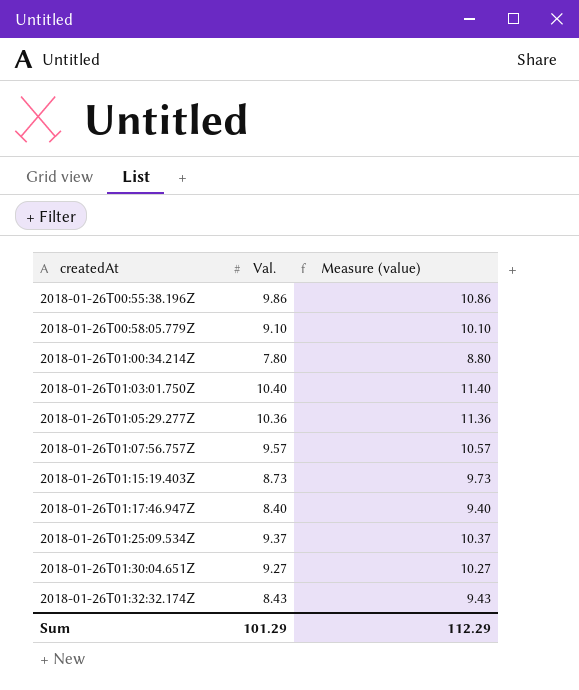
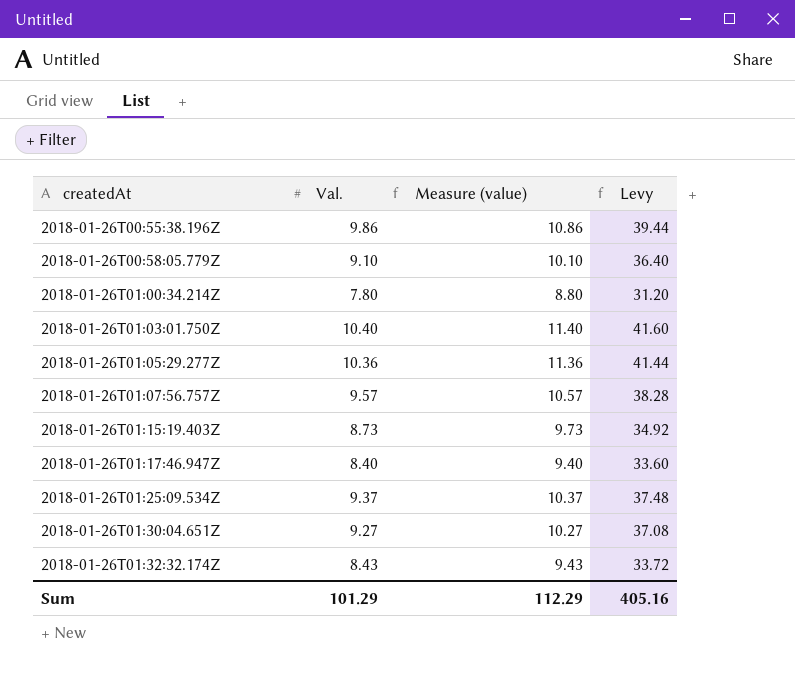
column Levy | formula: none -> [Val.] * 4

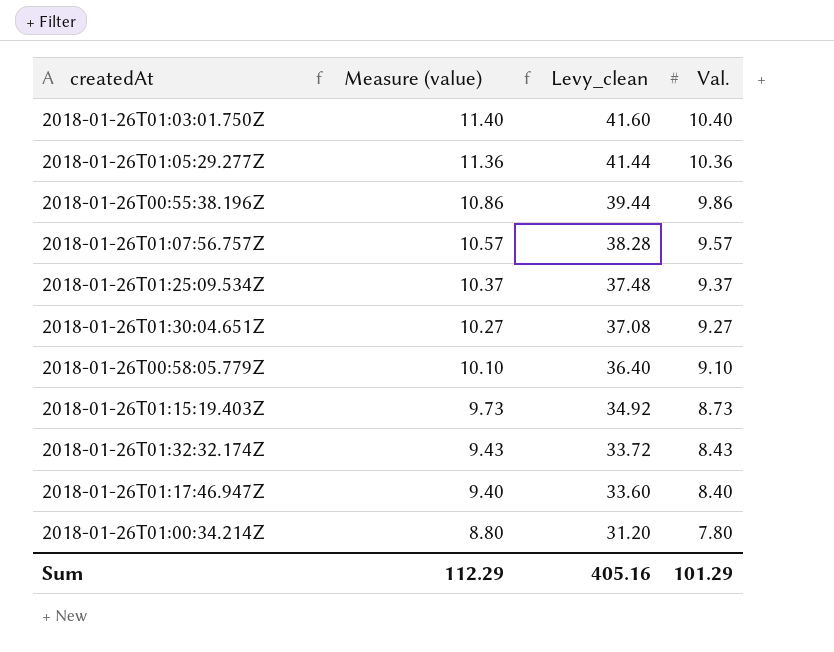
row order: createdAt ascending -> Measure (value) descending
column name: Levy -> Levy_clean
column Val. | position: 2 -> 4

